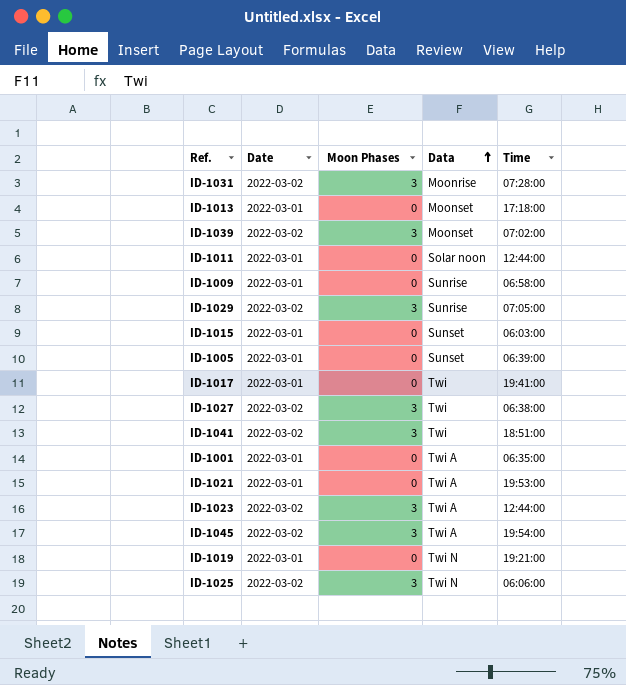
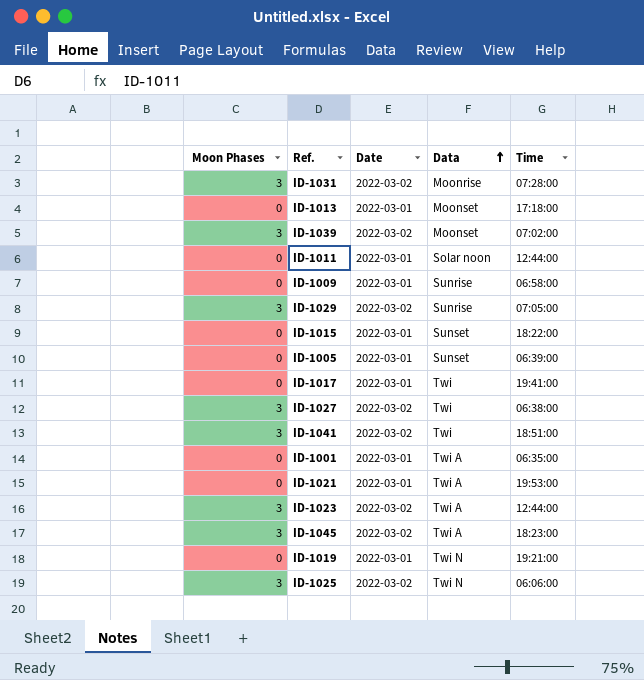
column Moon Phases | position: 3 -> 1
ID-1015 | Time: 06:03:00 -> 18:22:00
ID-1045 | Time: 19:54:00 -> 18:23:00

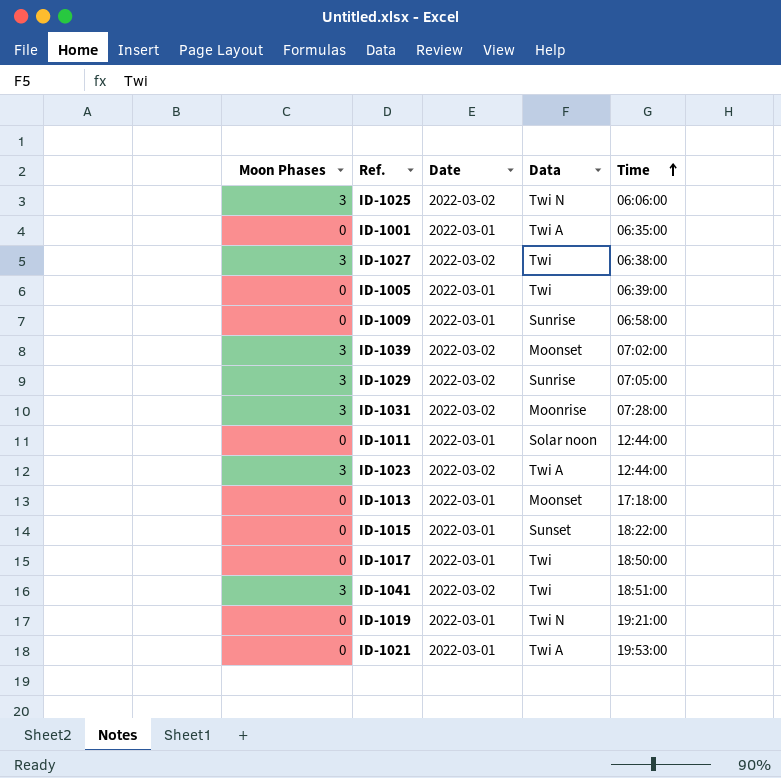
row order: Data ascending -> Time ascending
row ID-1045: 3 | 2022-03-02 | Twi A | 18:23:00 -> none
ID-1005 | Data: Sunset -> Twi
ID-1017 | Time: 19:41:00 -> 18:50:00

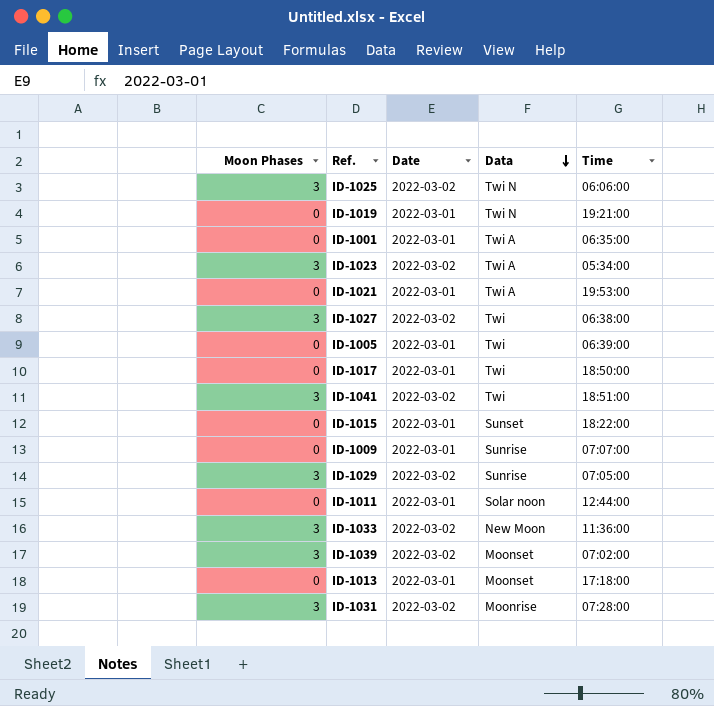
row order: Time ascending -> Data descending
ID-1023 | Time: 12:44:00 -> 05:34:00
ID-1009 | Time: 06:58:00 -> 07:07:00
row ID-1033: none -> 3 | 2022-03-02 | New Moon | 11:36:00

